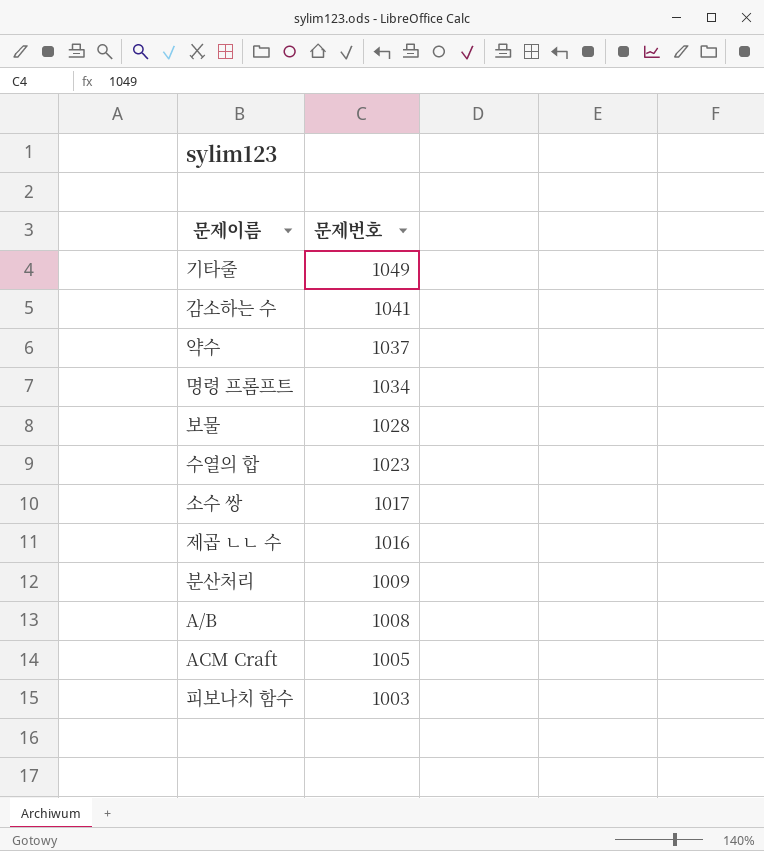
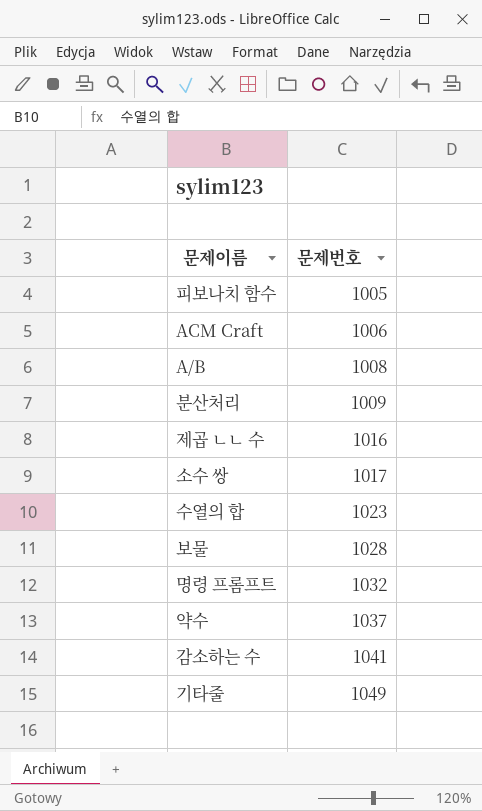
row order: 문제번호 descending -> 문제번호 ascending
피보나치 함수 | 문제번호: 1003 -> 1005
ACM Craft | 문제번호: 1005 -> 1006
명령 프롬프트 | 문제번호: 1034 -> 1032

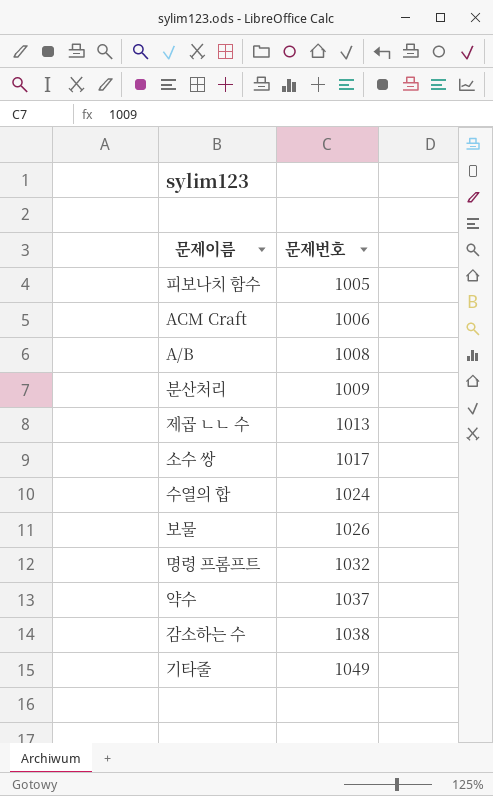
제곱 ㄴㄴ 수 | 문제번호: 1016 -> 1013
수열의 합 | 문제번호: 1023 -> 1024
보물 | 문제번호: 1028 -> 1026
감소하는 수 | 문제번호: 1041 -> 1038

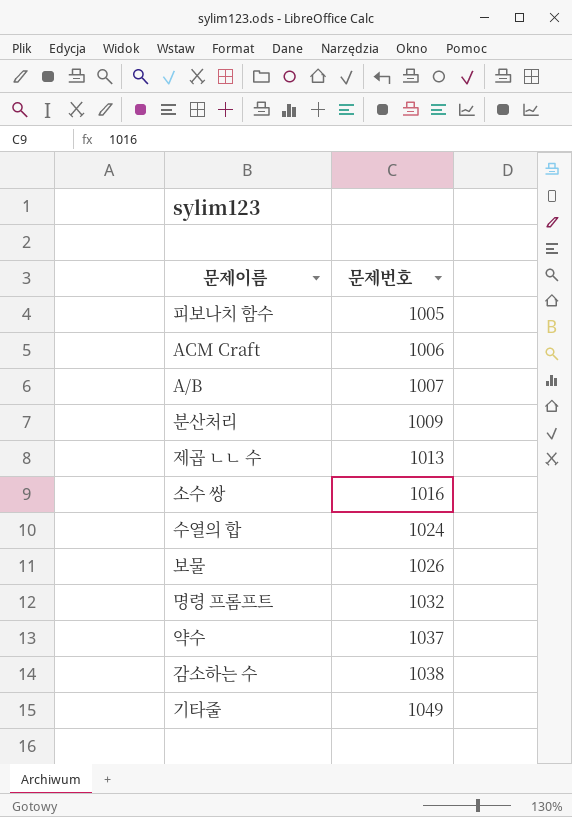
A/B | 문제번호: 1008 -> 1007
소수 쌍 | 문제번호: 1017 -> 1016

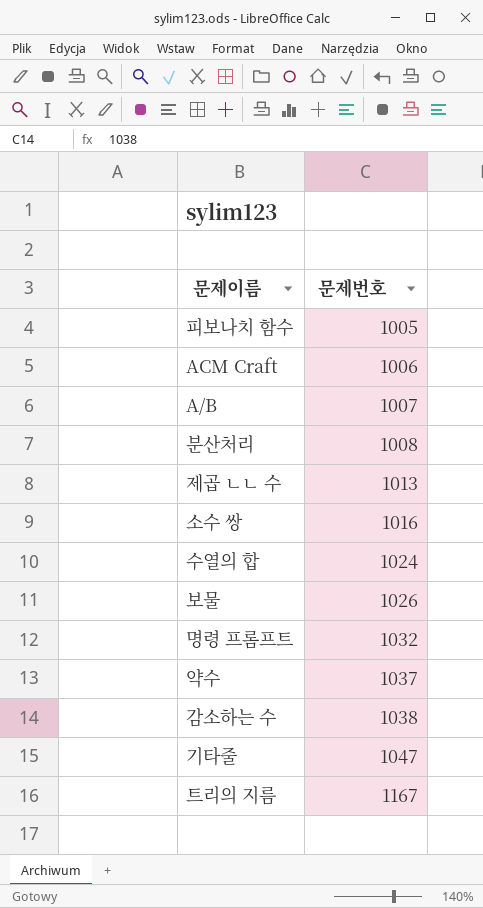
분산처리 | 문제번호: 1009 -> 1008
기타줄 | 문제번호: 1049 -> 1047
row 트리의 지름: none -> 1167

